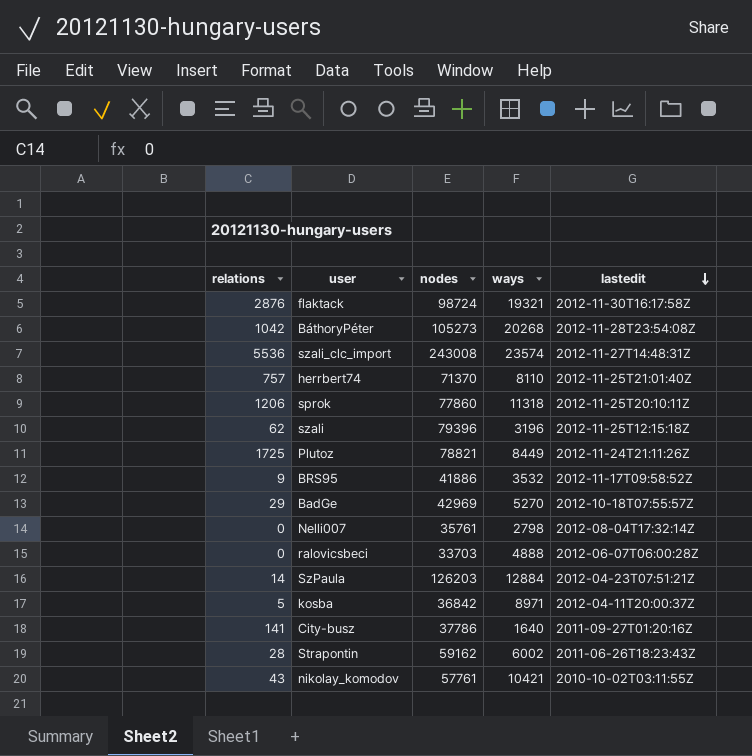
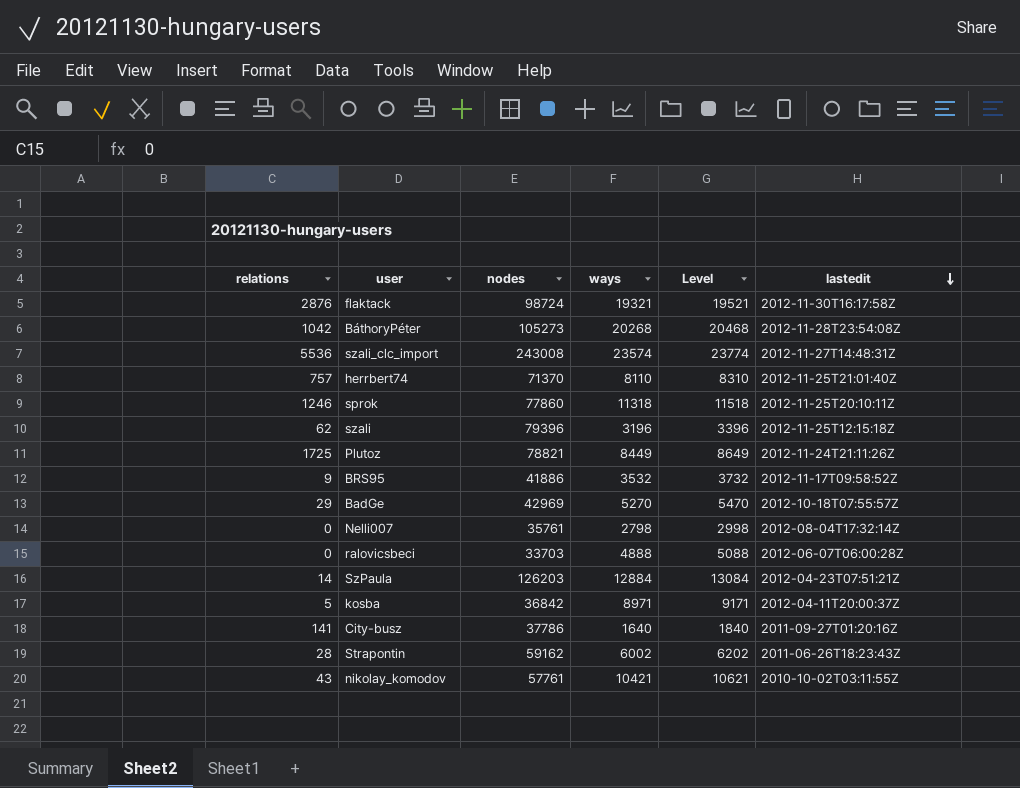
column Level | formula: none -> [ways] + 200
sprok | relations: 1206 -> 1246

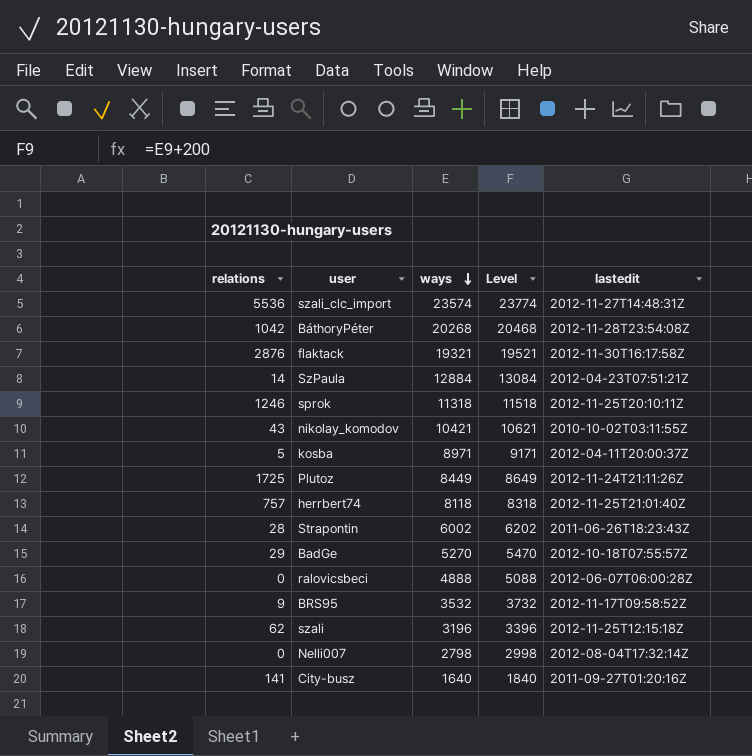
row order: lastedit descending -> ways descending
column nodes | position: 3 -> none
herrbert74 | ways: 8110 -> 8118
herrbert74 | Level: 8310 -> 8318

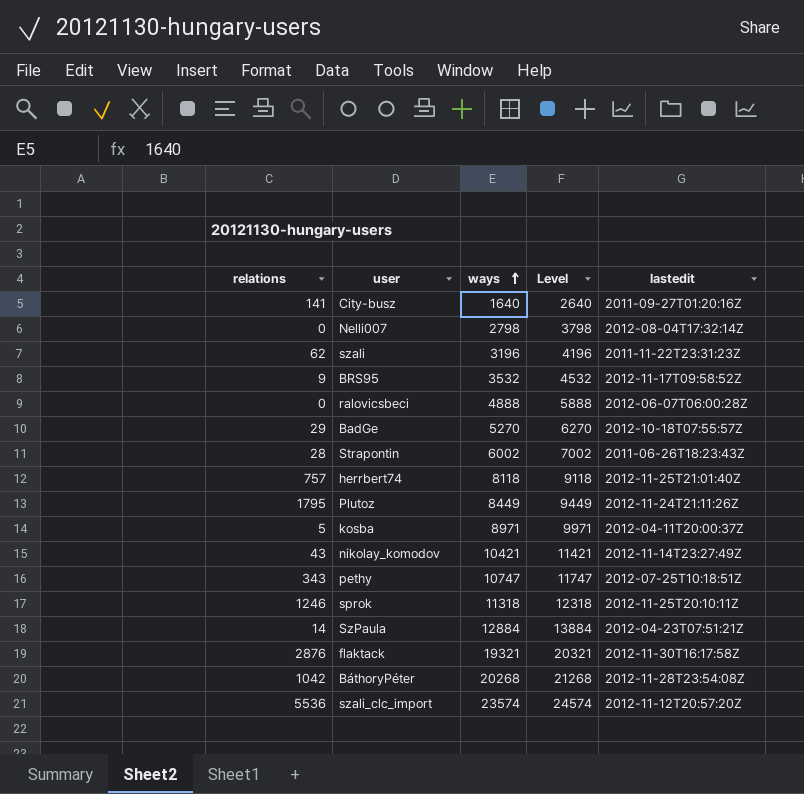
row order: ways descending -> ways ascending
column Level | formula: [ways] + 200 -> [ways] + 1000
szali | lastedit: 2012-11-25T12:15:18Z -> 2011-11-22T23:31:23Z
Plutoz | relations: 1725 -> 1795
nikolay_komodov | lastedit: 2010-10-02T03:11:55Z -> 2012-11-14T23:27:49Z
row pethy: none -> 343 | 10747 | 11747 | 2012-07-25T10:18:51Z
szali_clc_import | lastedit: 2012-11-27T14:48:31Z -> 2012-11-12T20:57:20Z

